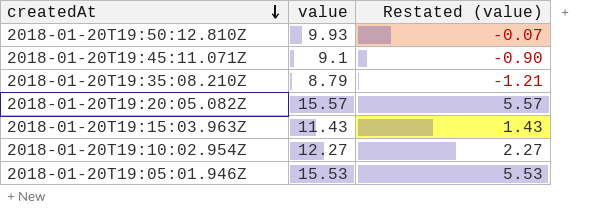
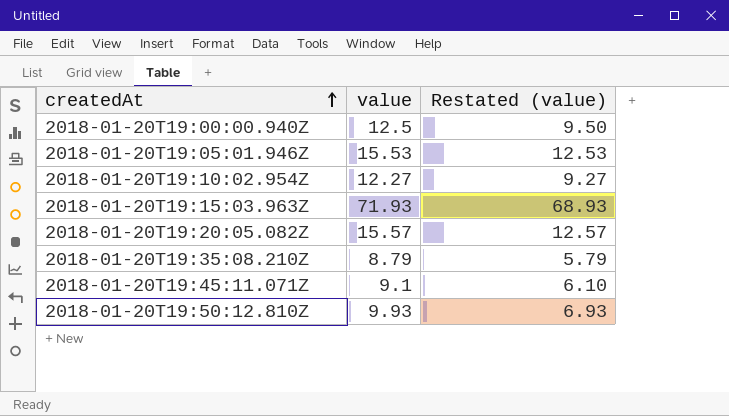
row order: createdAt descending -> createdAt ascending
column Restated (value) | formula: [value] - 10 -> [value] - 3
row 2018-01-20T19:00:00.940Z: none -> 12.5 | 9.50
2018-01-20T19:15:03.963Z | value: 11.43 -> 71.93

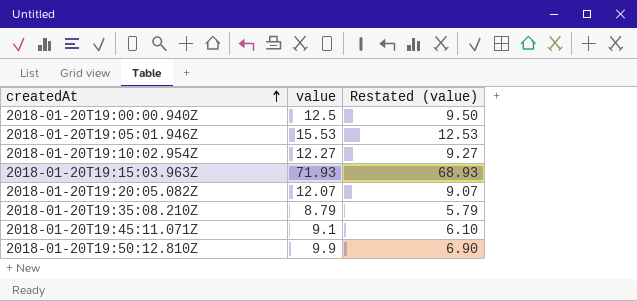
2018-01-20T19:20:05.082Z | value: 15.57 -> 12.07
2018-01-20T19:20:05.082Z | Restated (value): 12.57 -> 9.07
2018-01-20T19:50:12.810Z | value: 9.93 -> 9.9
2018-01-20T19:50:12.810Z | Restated (value): 6.93 -> 6.90

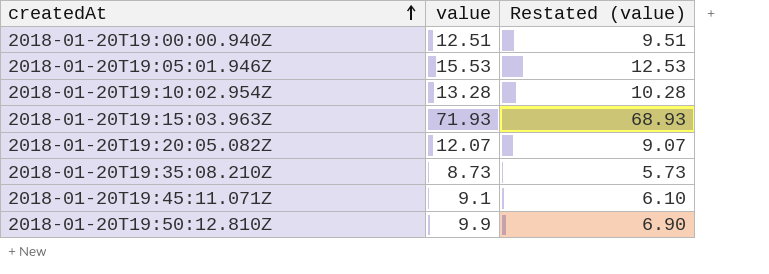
2018-01-20T19:00:00.940Z | value: 12.5 -> 12.51
2018-01-20T19:00:00.940Z | Restated (value): 9.50 -> 9.51
2018-01-20T19:10:02.954Z | value: 12.27 -> 13.28
2018-01-20T19:10:02.954Z | Restated (value): 9.27 -> 10.28
2018-01-20T19:35:08.210Z | value: 8.79 -> 8.73
2018-01-20T19:35:08.210Z | Restated (value): 5.79 -> 5.73

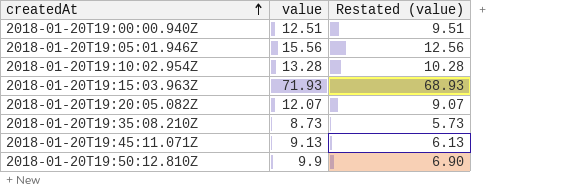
2018-01-20T19:05:01.946Z | value: 15.53 -> 15.56
2018-01-20T19:05:01.946Z | Restated (value): 12.53 -> 12.56
2018-01-20T19:45:11.071Z | value: 9.1 -> 9.13
2018-01-20T19:45:11.071Z | Restated (value): 6.10 -> 6.13

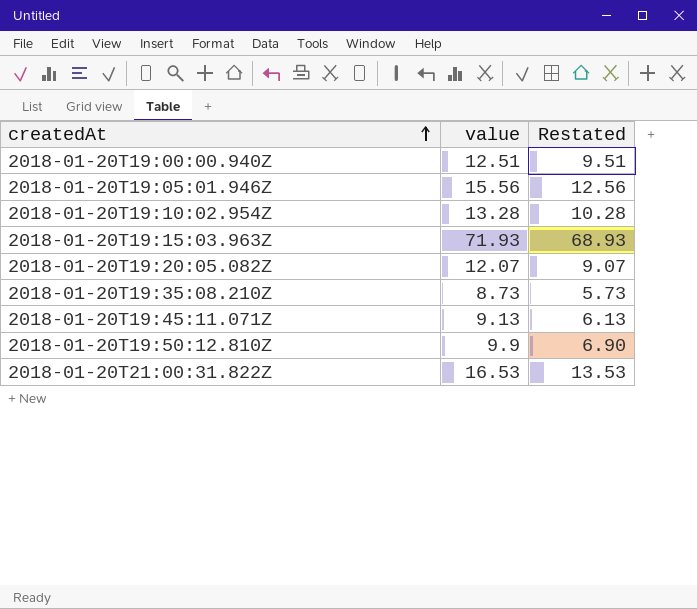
column name: Restated (value) -> Restated
row 2018-01-20T21:00:31.822Z: none -> 16.53 | 13.53

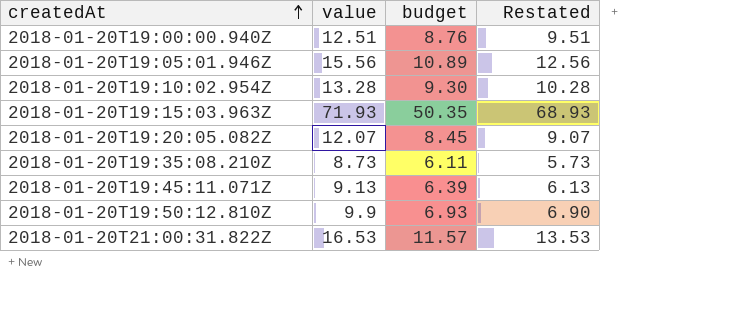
column budget | formula: none -> [value] * 0.7

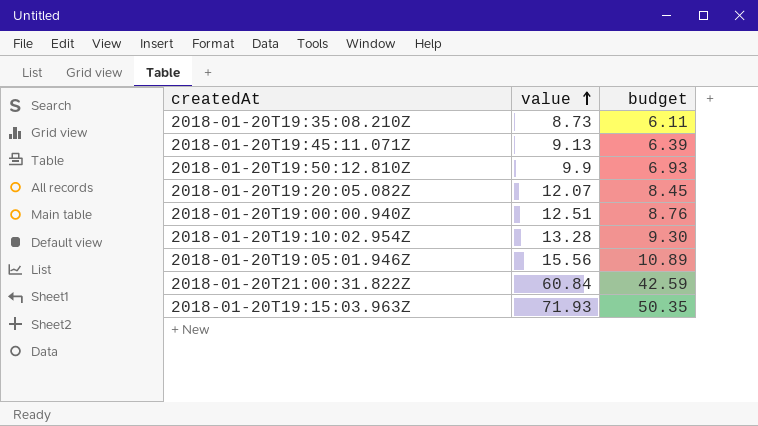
row order: createdAt ascending -> value ascending
column Restated | formula: [value] - 3 -> none
2018-01-20T21:00:31.822Z | value: 16.53 -> 60.84
2018-01-20T21:00:31.822Z | budget: 11.57 -> 42.59

